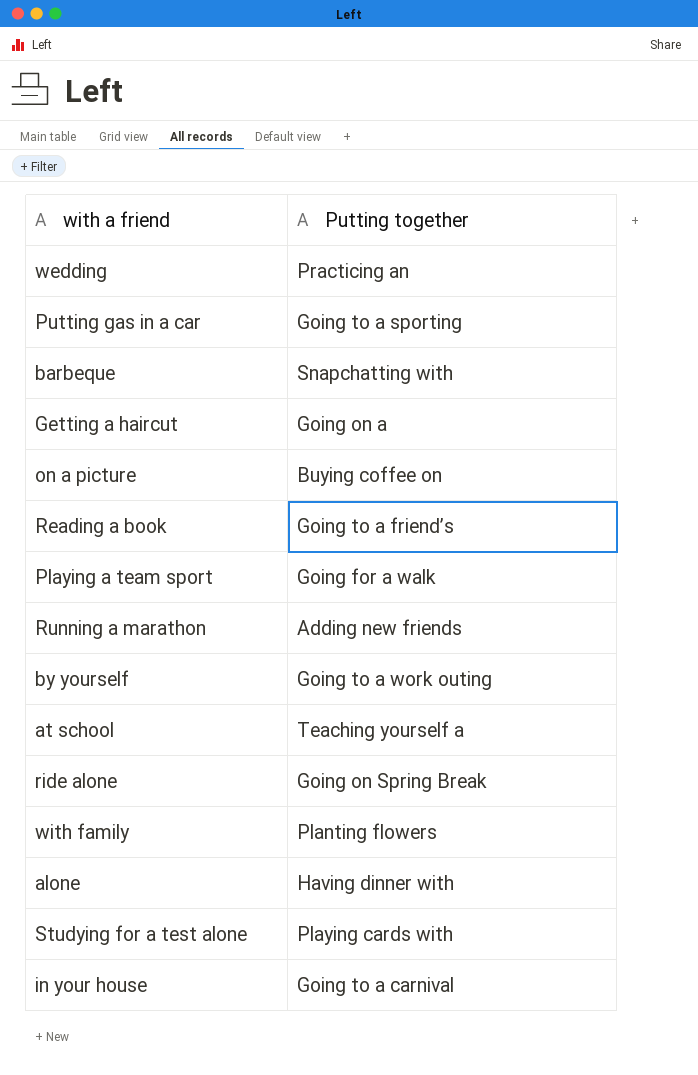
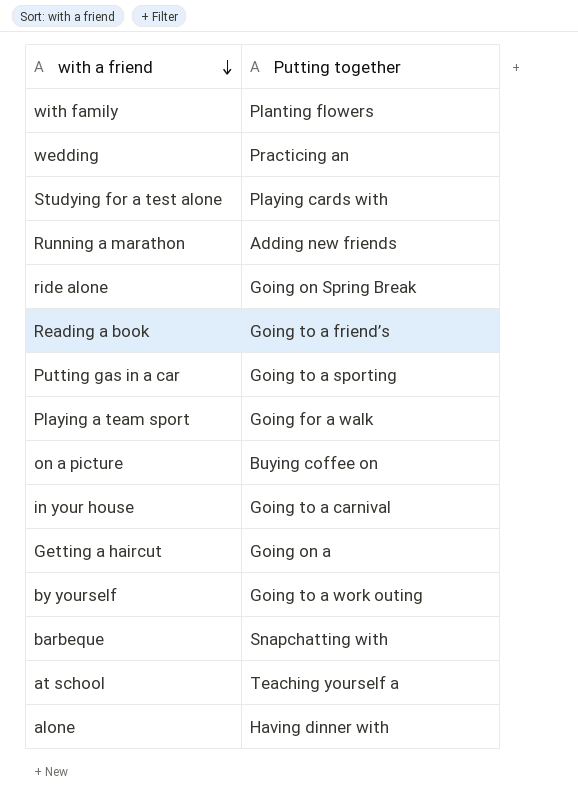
row order: none -> with a friend descending

